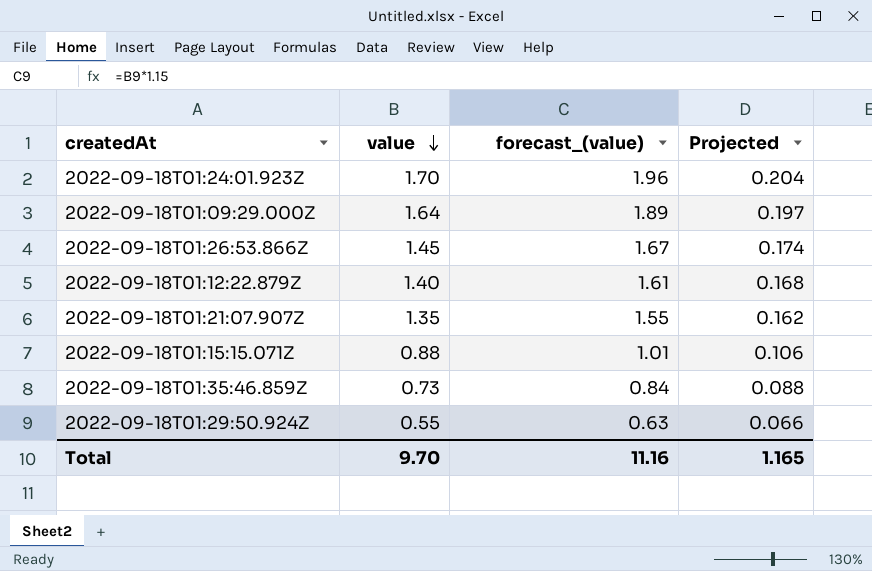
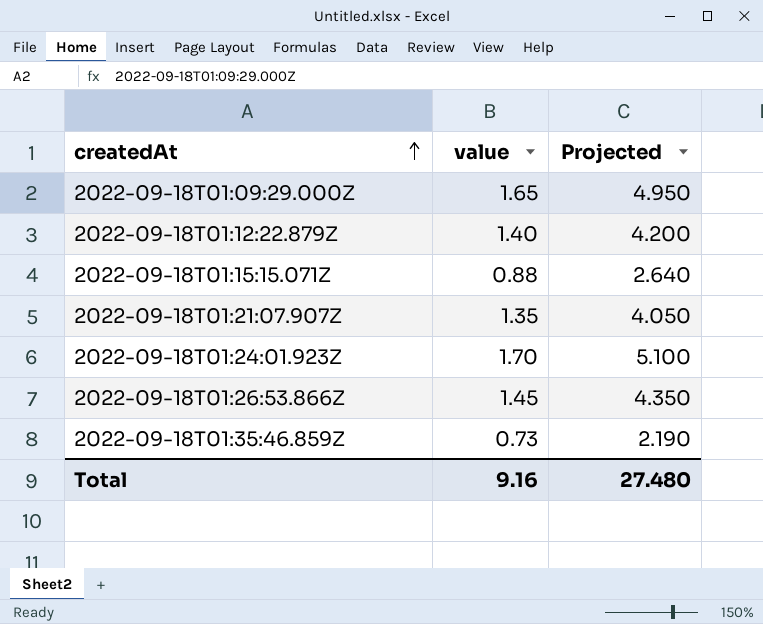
row order: value descending -> createdAt ascending
column forecast_(value) | formula: [value] * 1.15 -> none
column Projected | formula: [value] * 0.12 -> [value] * 3
row 2022-09-18T01:29:50.924Z: 0.55 | 0.63 | 0.066 -> none
2022-09-18T01:09:29.000Z | value: 1.64 -> 1.65
Total | value: 9.70 -> 9.16
Total | Projected: 1.165 -> 27.480

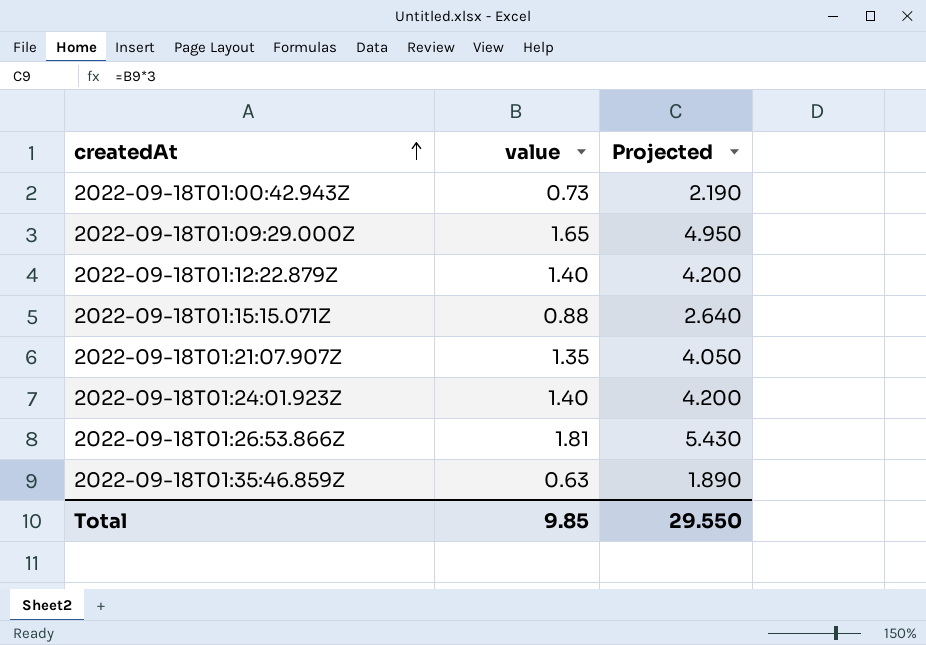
row 2022-09-18T01:00:42.943Z: none -> 0.73 | 2.190
2022-09-18T01:24:01.923Z | value: 1.70 -> 1.40
2022-09-18T01:24:01.923Z | Projected: 5.100 -> 4.200
2022-09-18T01:26:53.866Z | value: 1.45 -> 1.81
2022-09-18T01:26:53.866Z | Projected: 4.350 -> 5.430
2022-09-18T01:35:46.859Z | value: 0.73 -> 0.63
2022-09-18T01:35:46.859Z | Projected: 2.190 -> 1.890
Total | value: 9.16 -> 9.85
Total | Projected: 27.480 -> 29.550

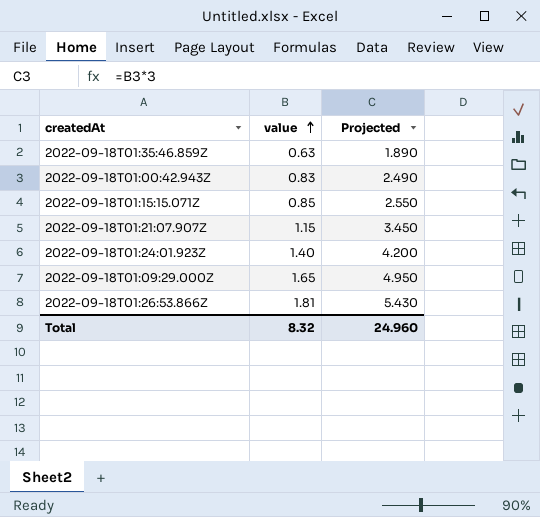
row order: createdAt ascending -> value ascending
row 2022-09-18T01:12:22.879Z: 1.40 | 4.200 -> none
2022-09-18T01:00:42.943Z | value: 0.73 -> 0.83
2022-09-18T01:00:42.943Z | Projected: 2.190 -> 2.490
2022-09-18T01:15:15.071Z | value: 0.88 -> 0.85
2022-09-18T01:15:15.071Z | Projected: 2.640 -> 2.550
2022-09-18T01:21:07.907Z | value: 1.35 -> 1.15
2022-09-18T01:21:07.907Z | Projected: 4.050 -> 3.450
Total | value: 9.85 -> 8.32
Total | Projected: 29.550 -> 24.960

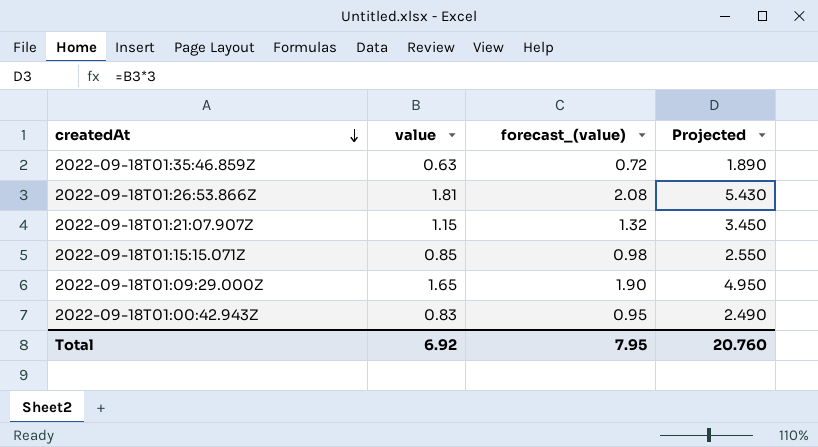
row order: value ascending -> createdAt descending
column forecast_(value) | formula: none -> [value] * 1.15
row 2022-09-18T01:24:01.923Z: 1.40 | 4.200 -> none
Total | value: 8.32 -> 6.92
Total | Projected: 24.960 -> 20.760

